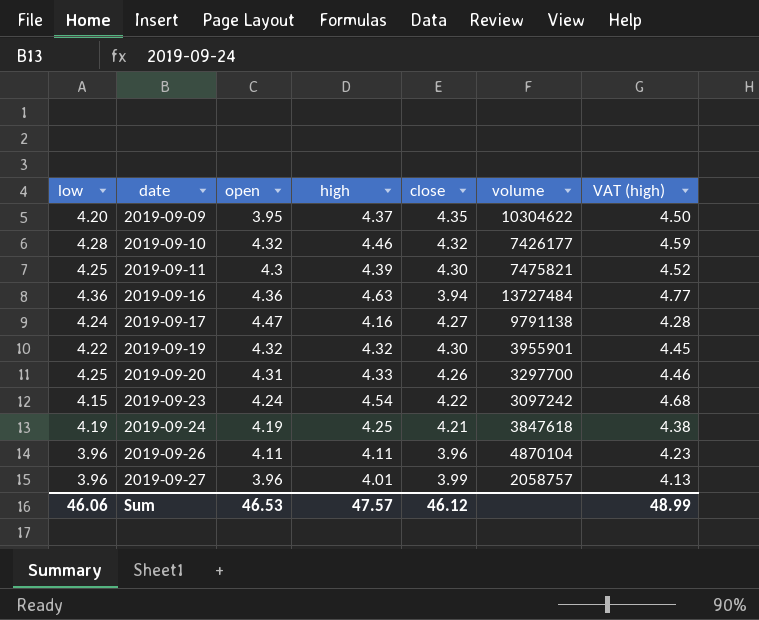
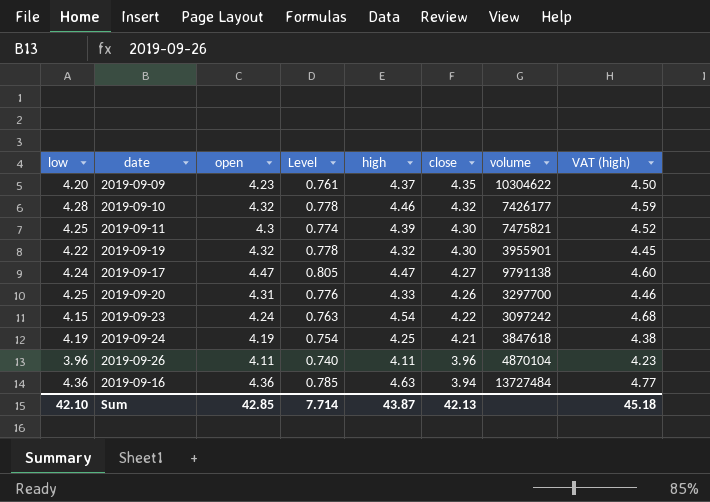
row order: date ascending -> close descending
column Level | formula: none -> [open] * 0.18
row 2019-09-27: 3.96 | 3.96 | 4.01 | 3.99 | 2058757 | 4.13 -> none
2019-09-09 | open: 3.95 -> 4.23
2019-09-17 | high: 4.16 -> 4.47
2019-09-17 | VAT (high): 4.28 -> 4.60
Sum | low: 46.06 -> 42.10
Sum | open: 46.53 -> 42.85
Sum | high: 47.57 -> 43.87
Sum | close: 46.12 -> 42.13
Sum | VAT (high): 48.99 -> 45.18

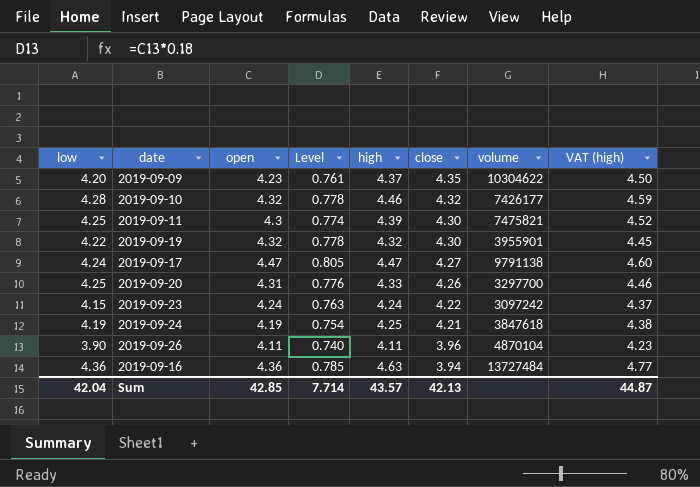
2019-09-23 | high: 4.54 -> 4.24
2019-09-23 | VAT (high): 4.68 -> 4.37
2019-09-26 | low: 3.96 -> 3.90
Sum | low: 42.10 -> 42.04
Sum | high: 43.87 -> 43.57
Sum | VAT (high): 45.18 -> 44.87

